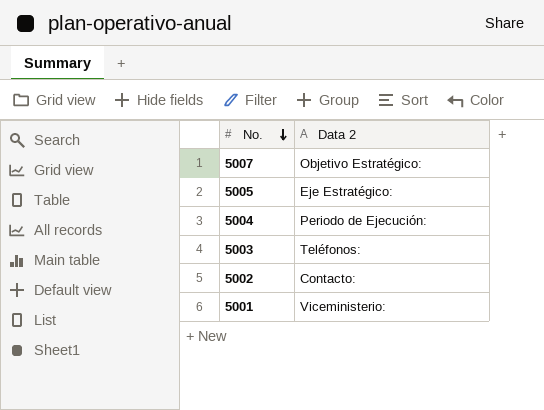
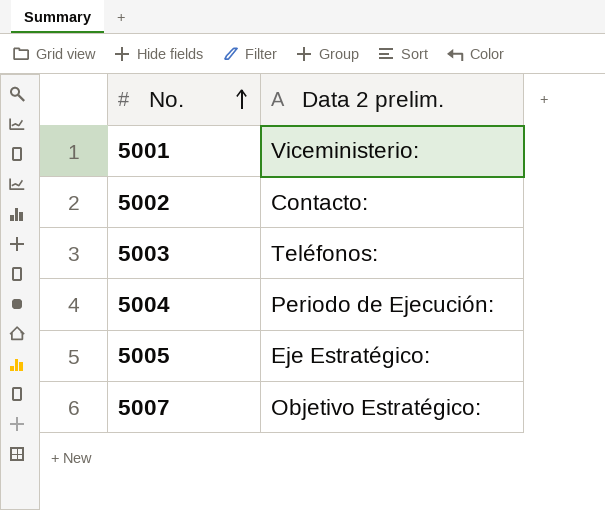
row order: No. descending -> No. ascending
column name: Data 2 -> Data 2 prelim.

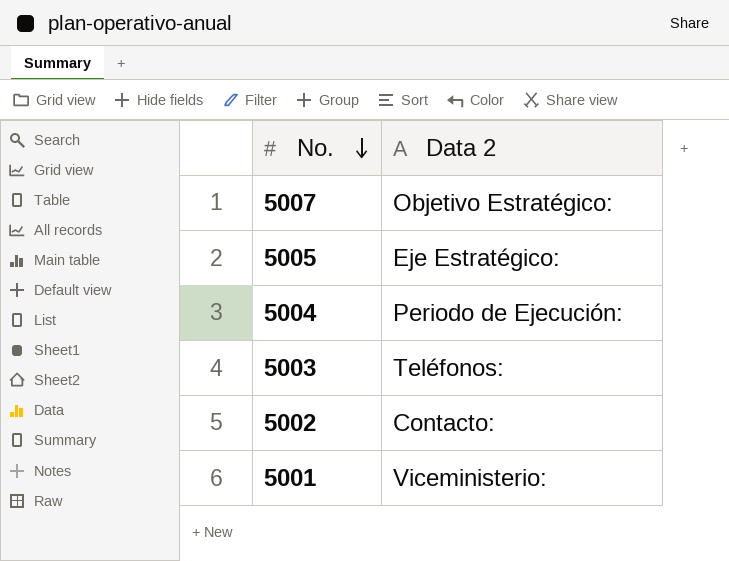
row order: No. ascending -> No. descending
column name: Data 2 prelim. -> Data 2

